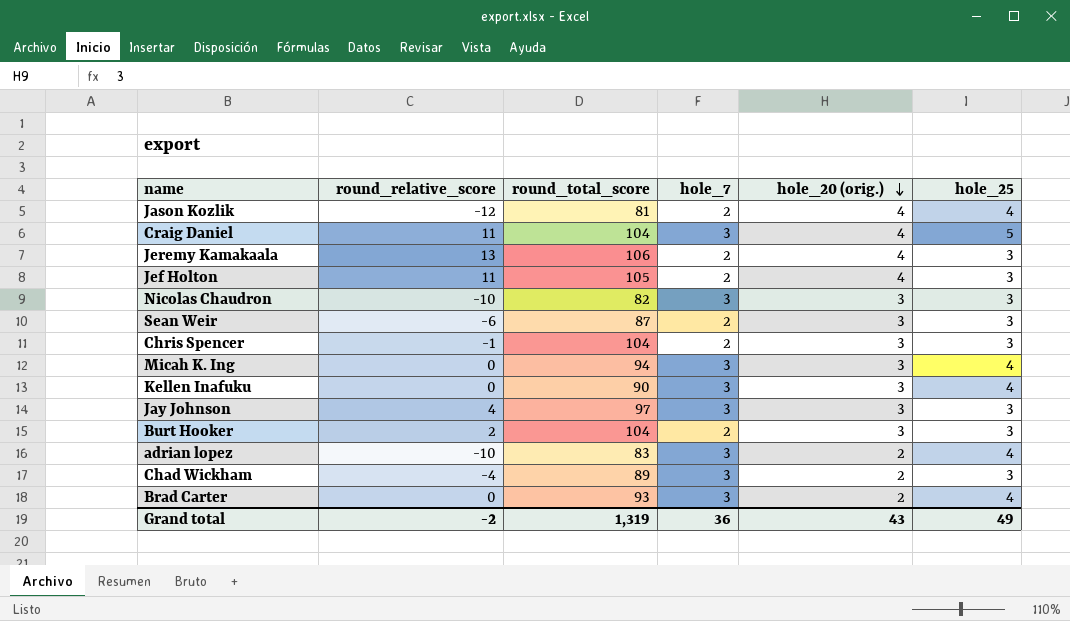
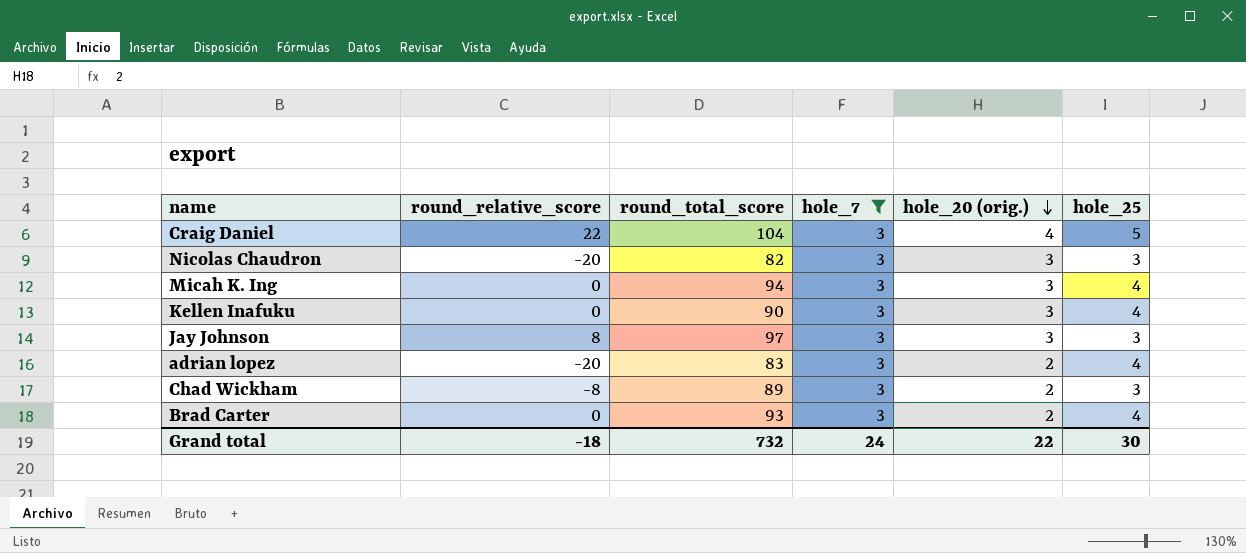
filter: none -> hole_7 = 3
Craig Daniel | round_relative_score: 11 -> 22
Nicolas Chaudron | round_relative_score: -10 -> -20
Jay Johnson | round_relative_score: 4 -> 8
adrian lopez | round_relative_score: -10 -> -20
Chad Wickham | round_relative_score: -4 -> -8
Grand total | round_relative_score: -2 -> -18
Grand total | round_total_score: 1,319 -> 732
Grand total | hole_7: 36 -> 24
Grand total | hole_20 (orig.): 43 -> 22
Grand total | hole_25: 49 -> 30

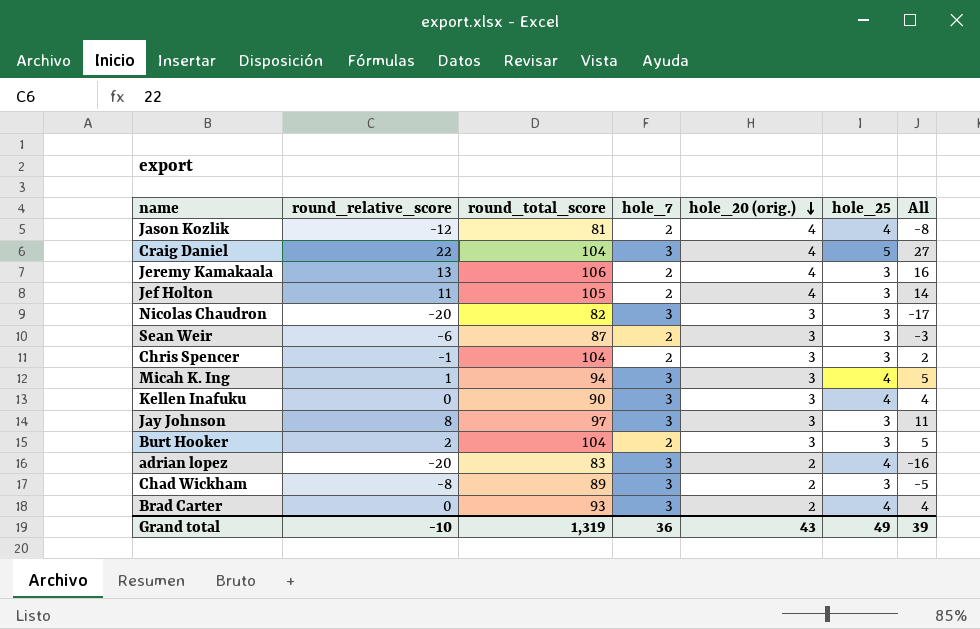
filter: hole_7 = 3 -> none
column All | formula: none -> [round_relative_score] + [hole_25]
Micah K. Ing | round_relative_score: 0 -> 1
Grand total | round_relative_score: -18 -> -10
Grand total | round_total_score: 732 -> 1,319
Grand total | hole_7: 24 -> 36
Grand total | hole_20 (orig.): 22 -> 43
Grand total | hole_25: 30 -> 49

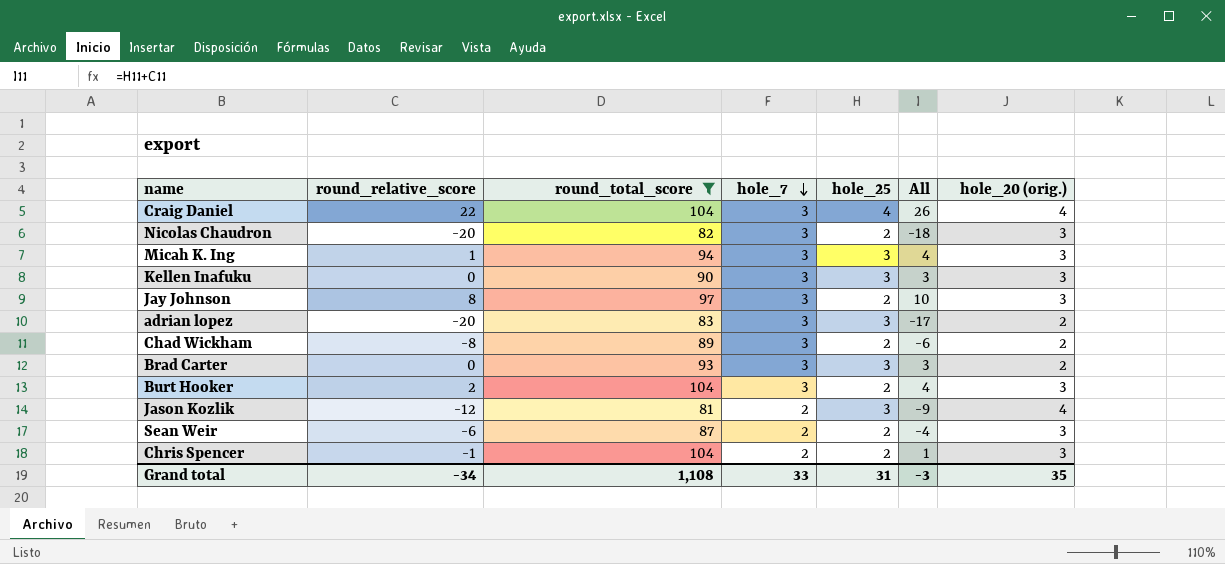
filter: none -> round_total_score <= 104
row order: hole_20 (orig.) descending -> hole_7 descending
column hole_20 (orig.) | position: 5 -> 7
Craig Daniel | hole_25: 5 -> 4
Craig Daniel | All: 27 -> 26
Nicolas Chaudron | hole_25: 3 -> 2
Nicolas Chaudron | All: -17 -> -18
Micah K. Ing | hole_25: 4 -> 3
Micah K. Ing | All: 5 -> 4
Kellen Inafuku | hole_25: 4 -> 3
Kellen Inafuku | All: 4 -> 3
Jay Johnson | hole_25: 3 -> 2
Jay Johnson | All: 11 -> 10
adrian lopez | hole_25: 4 -> 3
adrian lopez | All: -16 -> -17
Chad Wickham | hole_25: 3 -> 2
Chad Wickham | All: -5 -> -6
Brad Carter | hole_25: 4 -> 3
Brad Carter | All: 4 -> 3
Burt Hooker | hole_7: 2 -> 3
Burt Hooker | hole_25: 3 -> 2
Burt Hooker | All: 5 -> 4
Jason Kozlik | hole_25: 4 -> 3
Jason Kozlik | All: -8 -> -9
Sean Weir | hole_25: 3 -> 2
Sean Weir | All: -3 -> -4
Chris Spencer | hole_25: 3 -> 2
Chris Spencer | All: 2 -> 1
Grand total | round_relative_score: -10 -> -34
Grand total | round_total_score: 1,319 -> 1,108
Grand total | hole_7: 36 -> 33
Grand total | hole_25: 49 -> 31
Grand total | All: 39 -> -3
Grand total | hole_20 (orig.): 43 -> 35

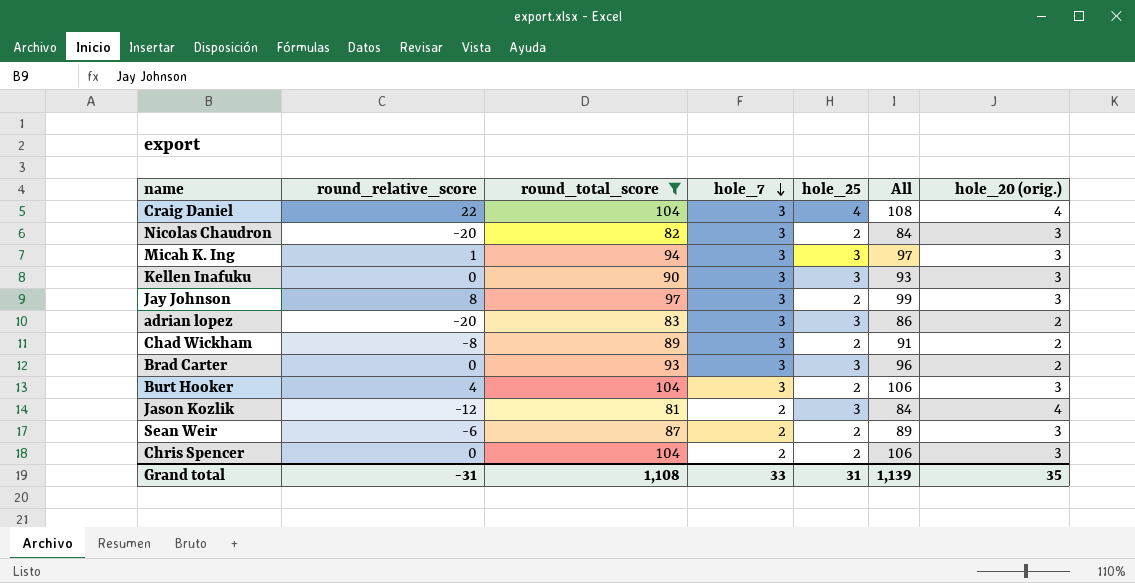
column All | formula: [round_relative_score] + [hole_25] -> [round_total_score] + [hole_25]
Burt Hooker | round_relative_score: 2 -> 4
Chris Spencer | round_relative_score: -1 -> 0
Grand total | round_relative_score: -34 -> -31
Grand total | All: -3 -> 1,139

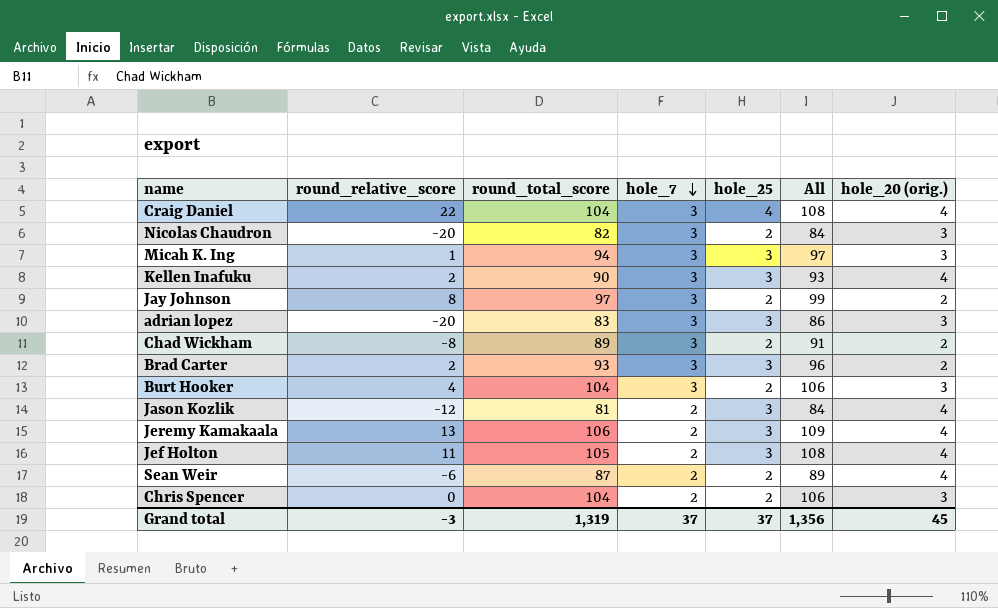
filter: round_total_score <= 104 -> none
Kellen Inafuku | round_relative_score: 0 -> 2
Kellen Inafuku | hole_20 (orig.): 3 -> 4
Jay Johnson | hole_20 (orig.): 3 -> 2
adrian lopez | hole_20 (orig.): 2 -> 3
Brad Carter | round_relative_score: 0 -> 2
Sean Weir | hole_20 (orig.): 3 -> 4
Grand total | round_relative_score: -31 -> -3
Grand total | round_total_score: 1,108 -> 1,319
Grand total | hole_7: 33 -> 37
Grand total | hole_25: 31 -> 37
Grand total | All: 1,139 -> 1,356
Grand total | hole_20 (orig.): 35 -> 45

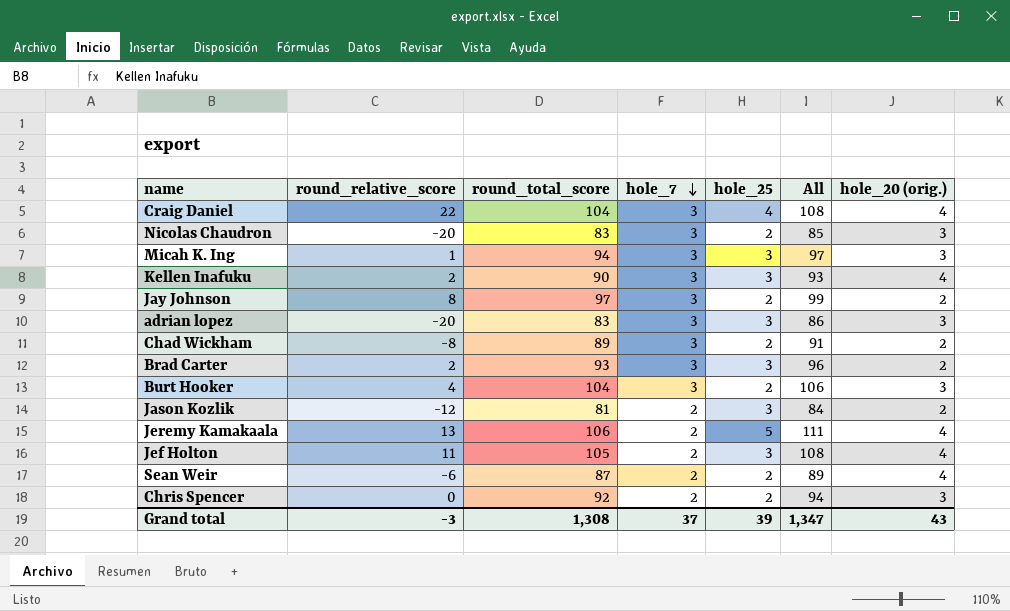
Nicolas Chaudron | round_total_score: 82 -> 83
Nicolas Chaudron | All: 84 -> 85
Jason Kozlik | hole_20 (orig.): 4 -> 2
Jeremy Kamakaala | hole_25: 3 -> 5
Jeremy Kamakaala | All: 109 -> 111
Chris Spencer | round_total_score: 104 -> 92
Chris Spencer | All: 106 -> 94
Grand total | round_total_score: 1,319 -> 1,308
Grand total | hole_25: 37 -> 39
Grand total | All: 1,356 -> 1,347
Grand total | hole_20 (orig.): 45 -> 43

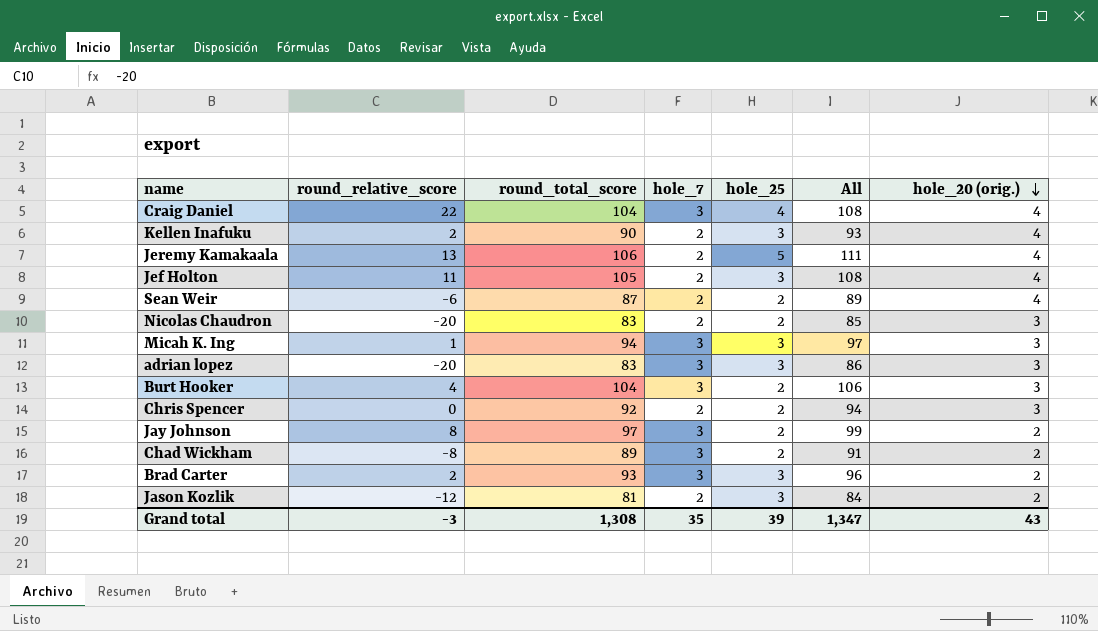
row order: hole_7 descending -> hole_20 (orig.) descending
Kellen Inafuku | hole_7: 3 -> 2
Nicolas Chaudron | hole_7: 3 -> 2
Grand total | hole_7: 37 -> 35

